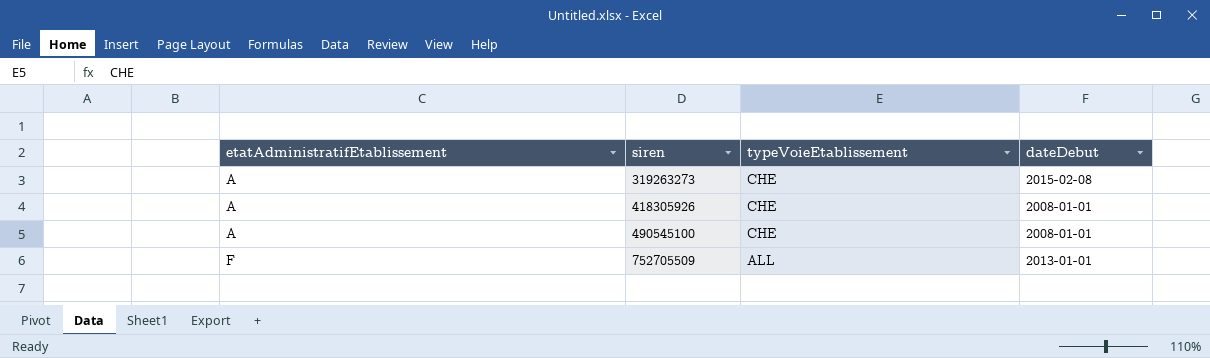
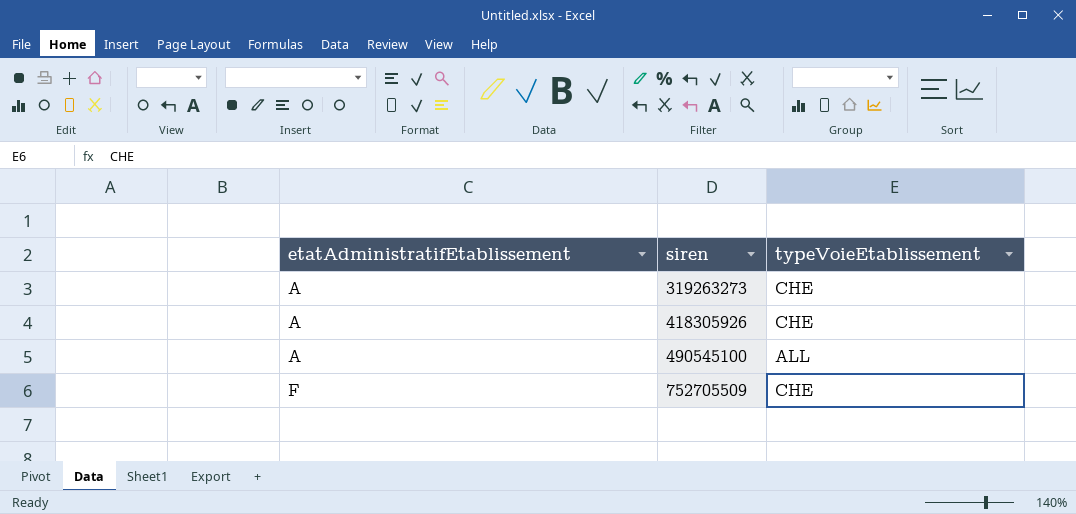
column dateDebut | position: 4 -> none
490545100 | typeVoieEtablissement: CHE -> ALL
752705509 | typeVoieEtablissement: ALL -> CHE

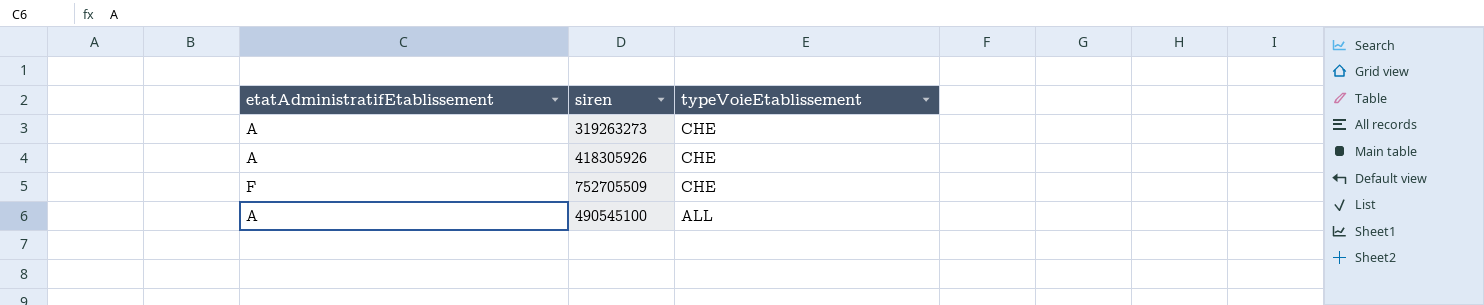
row order: etatAdministratifEtablissement ascending -> typeVoieEtablissement descending

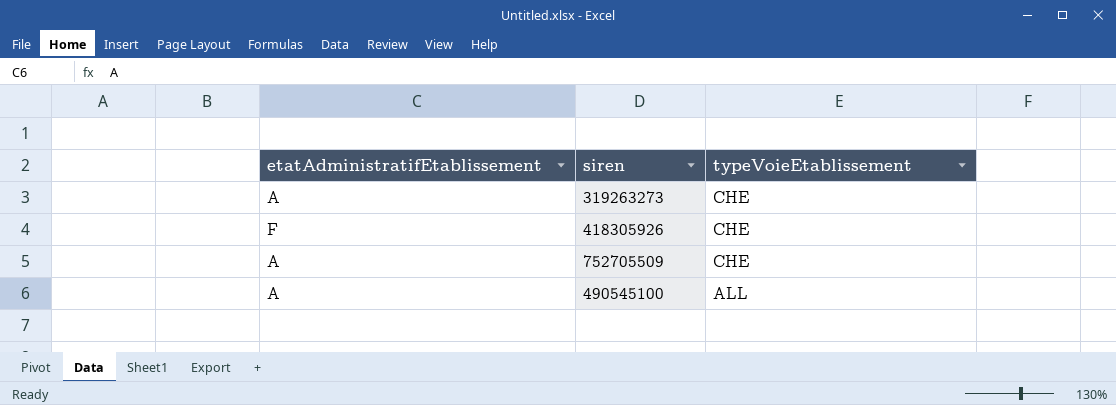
418305926 | etatAdministratifEtablissement: A -> F
752705509 | etatAdministratifEtablissement: F -> A

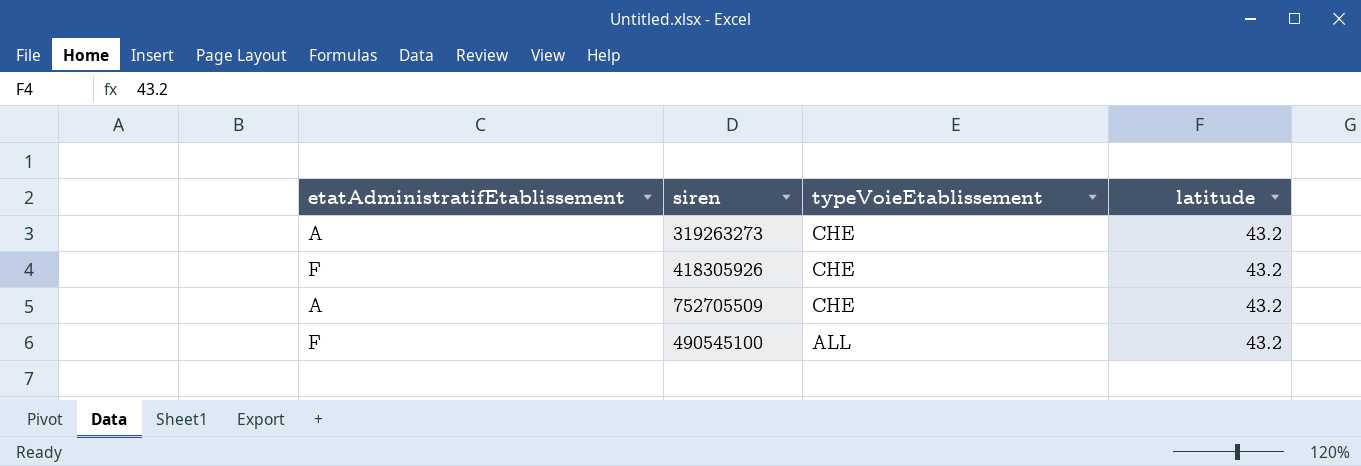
column latitude | position: none -> 4
490545100 | etatAdministratifEtablissement: A -> F

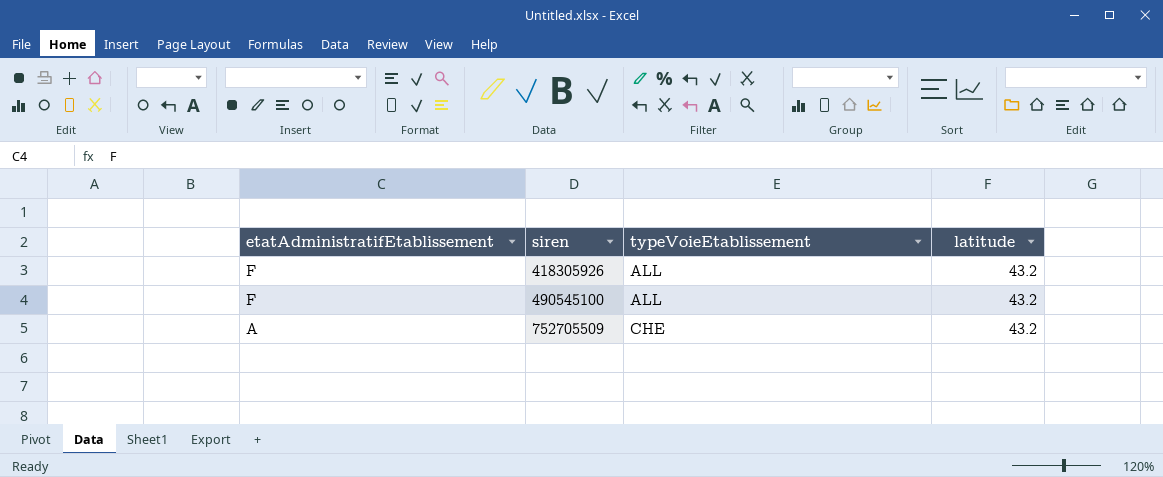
row order: typeVoieEtablissement descending -> etatAdministratifEtablissement descending
row 319263273: A | CHE | 43.2 -> none
418305926 | typeVoieEtablissement: CHE -> ALL

